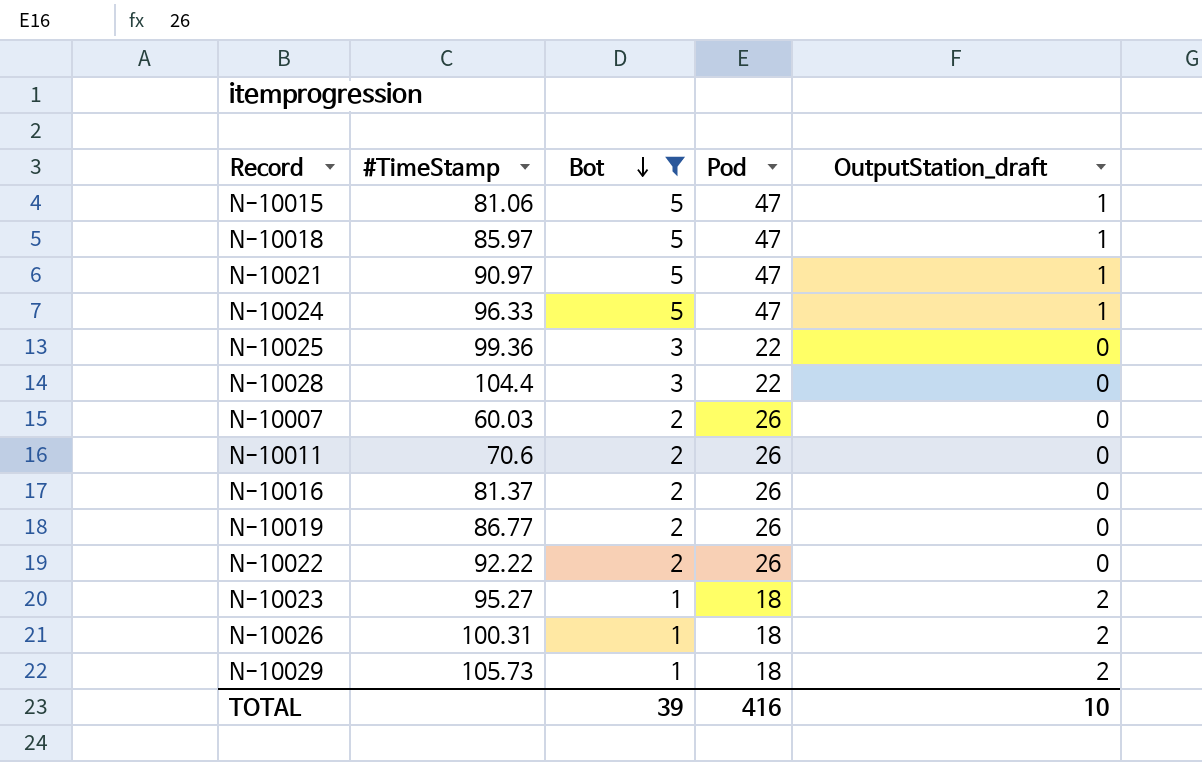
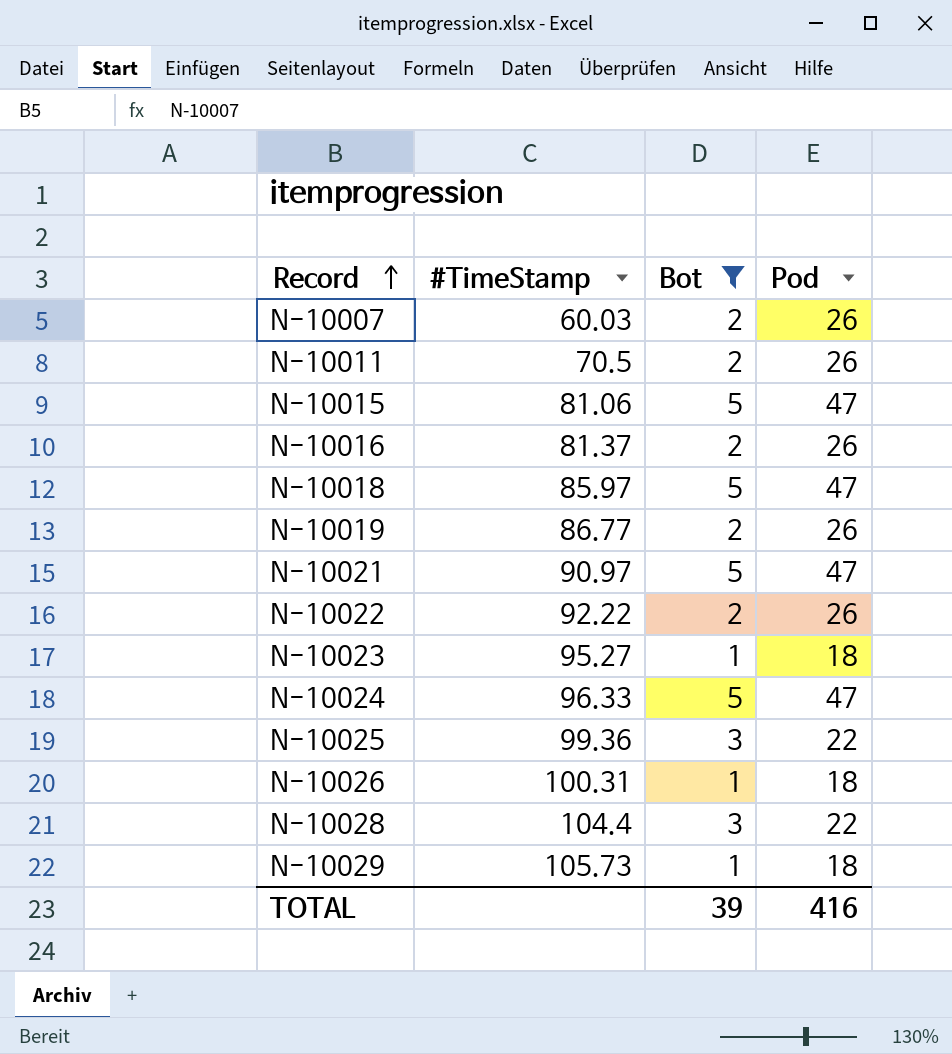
row order: Bot descending -> Record ascending
column OutputStation_draft | position: 5 -> none
N-10011 | #TimeStamp: 70.6 -> 70.5

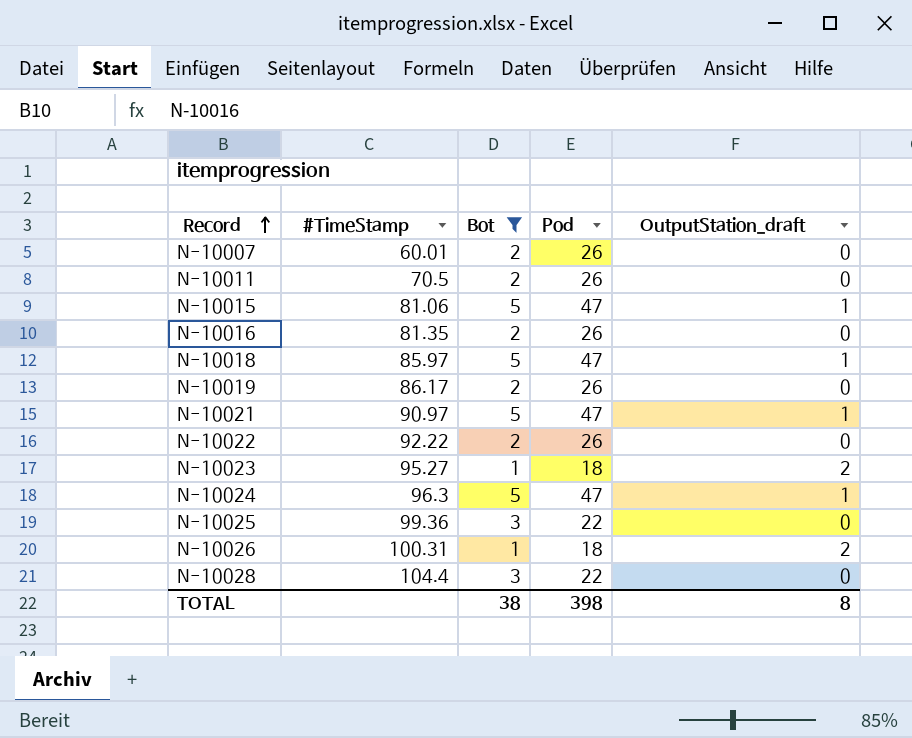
column OutputStation_draft | position: none -> 5
row N-10029: 105.73 | 1 | 18 -> none
N-10007 | #TimeStamp: 60.03 -> 60.01
N-10016 | #TimeStamp: 81.37 -> 81.35
N-10019 | #TimeStamp: 86.77 -> 86.17
N-10024 | #TimeStamp: 96.33 -> 96.3
TOTAL | Bot: 39 -> 38
TOTAL | Pod: 416 -> 398

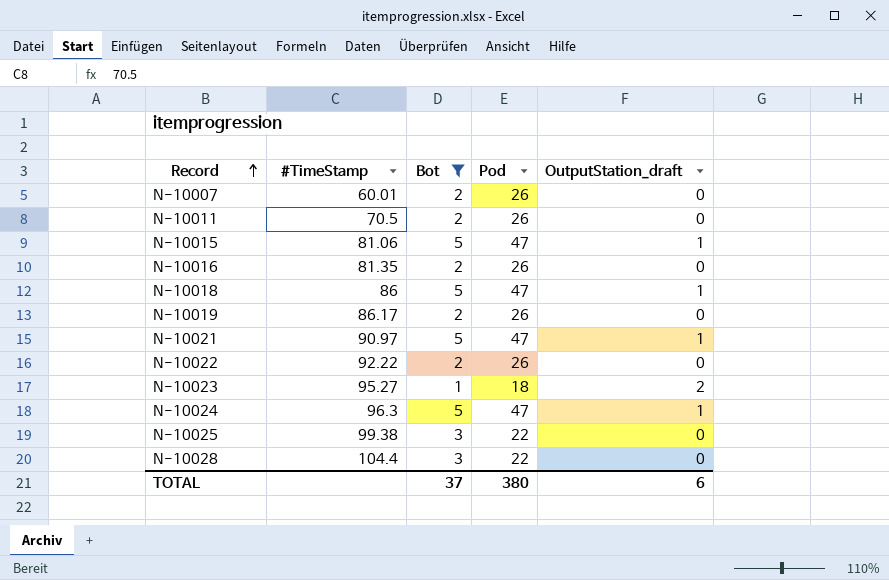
row N-10026: 100.31 | 1 | 18 | 2 -> none
N-10018 | #TimeStamp: 85.97 -> 86
N-10025 | #TimeStamp: 99.36 -> 99.38
TOTAL | Bot: 38 -> 37
TOTAL | Pod: 398 -> 380
TOTAL | OutputStation_draft: 8 -> 6

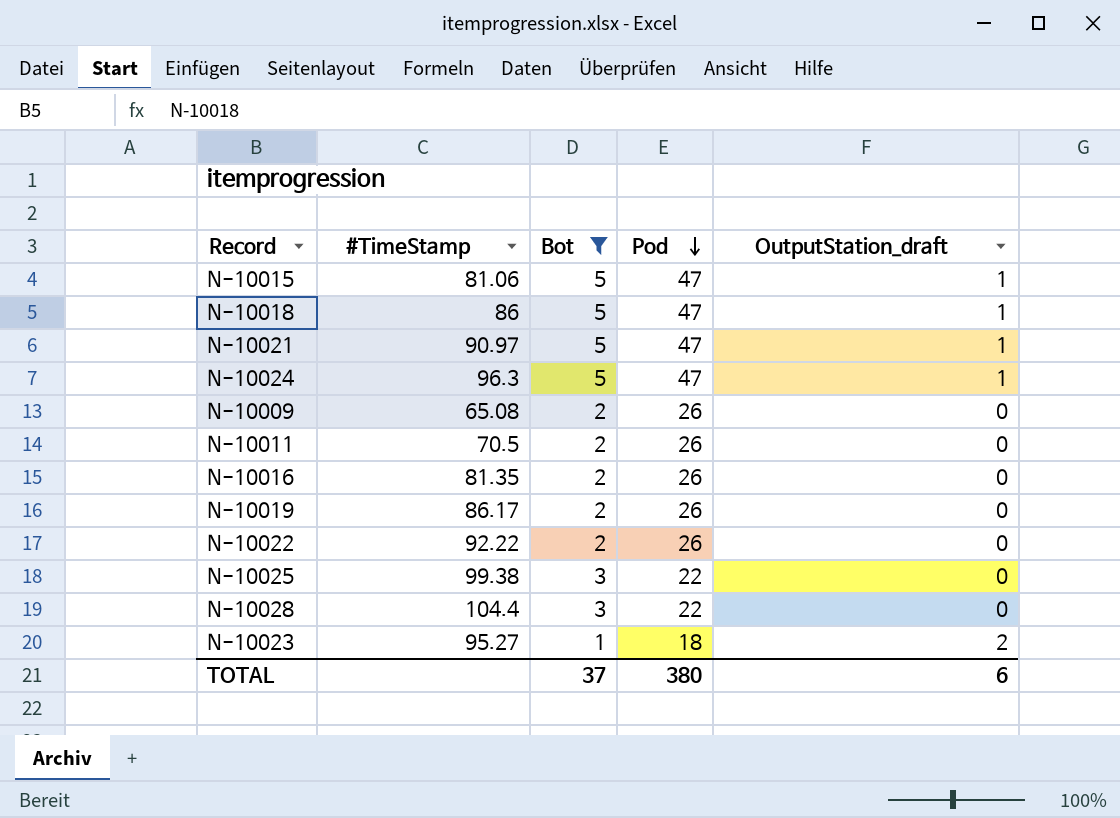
row order: Record ascending -> Pod descending
row N-10007: 60.01 | 2 | 26 | 0 -> none
row N-10009: none -> 65.08 | 2 | 26 | 0

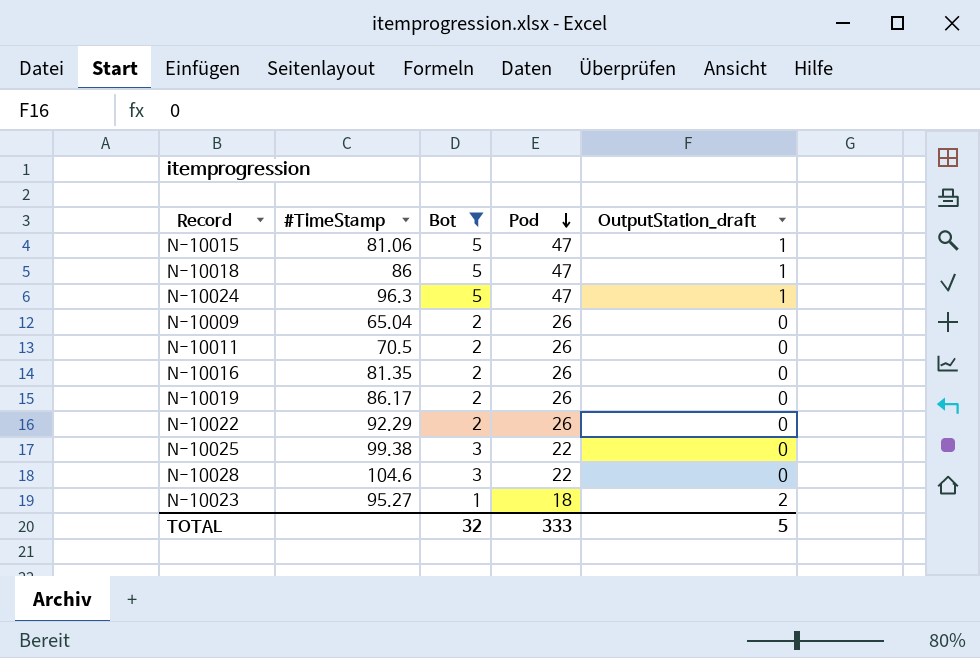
row N-10021: 90.97 | 5 | 47 | 1 -> none
N-10009 | #TimeStamp: 65.08 -> 65.04
N-10022 | #TimeStamp: 92.22 -> 92.29
N-10028 | #TimeStamp: 104.4 -> 104.6
TOTAL | Bot: 37 -> 32
TOTAL | Pod: 380 -> 333
TOTAL | OutputStation_draft: 6 -> 5

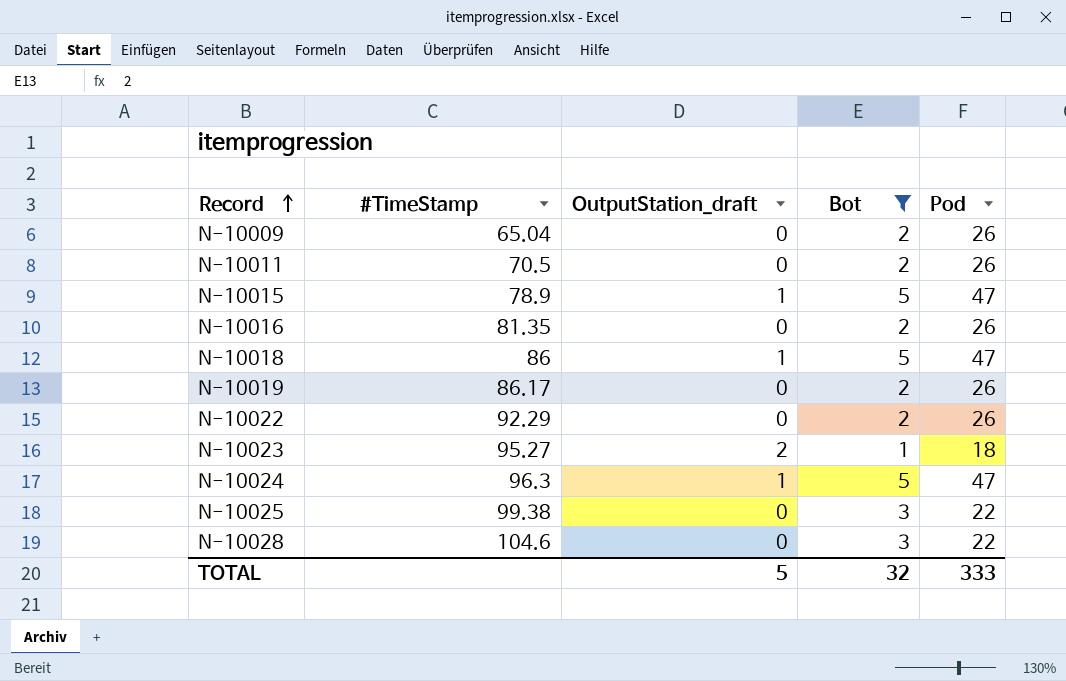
row order: Pod descending -> Record ascending
column OutputStation_draft | position: 5 -> 3
N-10015 | #TimeStamp: 81.06 -> 78.9

